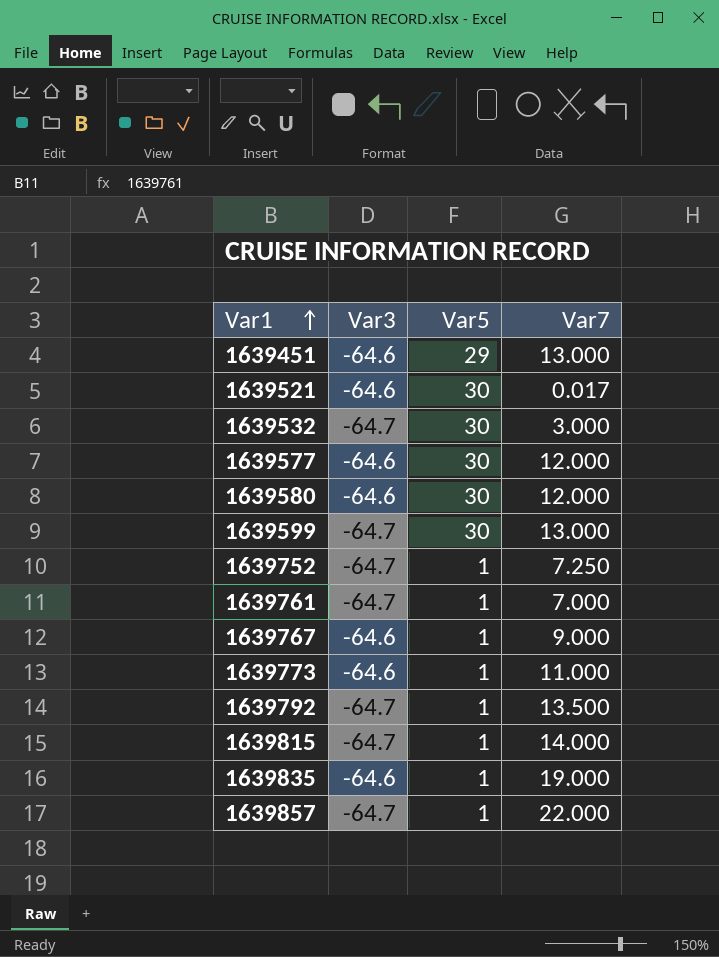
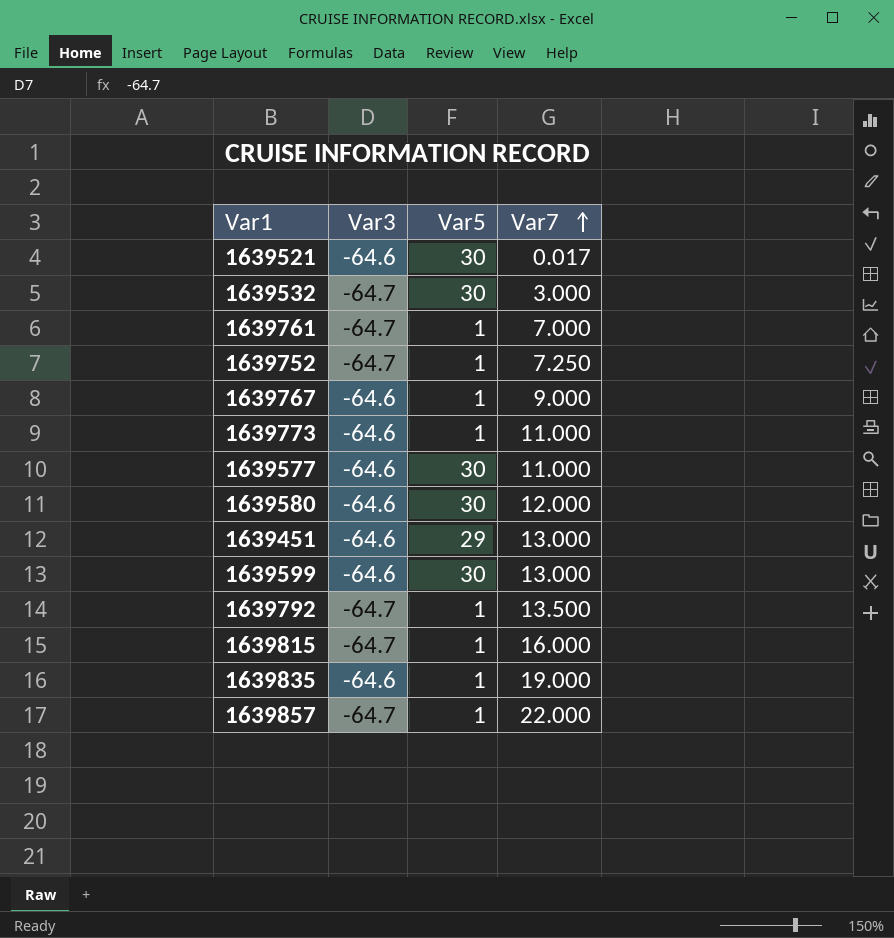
row order: Var1 ascending -> Var7 ascending
1639577 | Var7: 12.000 -> 11.000
1639599 | Var3: -64.7 -> -64.6
1639815 | Var7: 14.000 -> 16.000

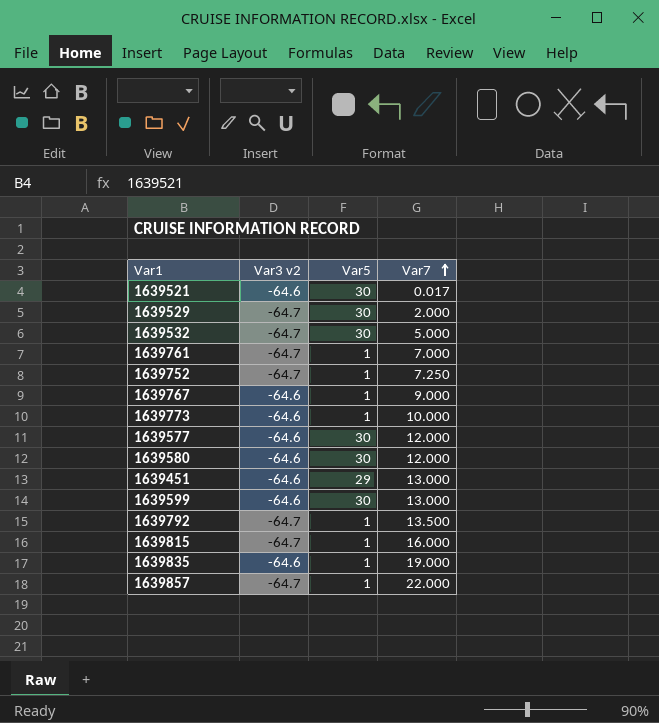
column name: Var3 -> Var3 v2
row 1639529: none -> -64.7 | 30 | 2.000
1639532 | Var7: 3.000 -> 5.000
1639773 | Var7: 11.000 -> 10.000
1639577 | Var7: 11.000 -> 12.000

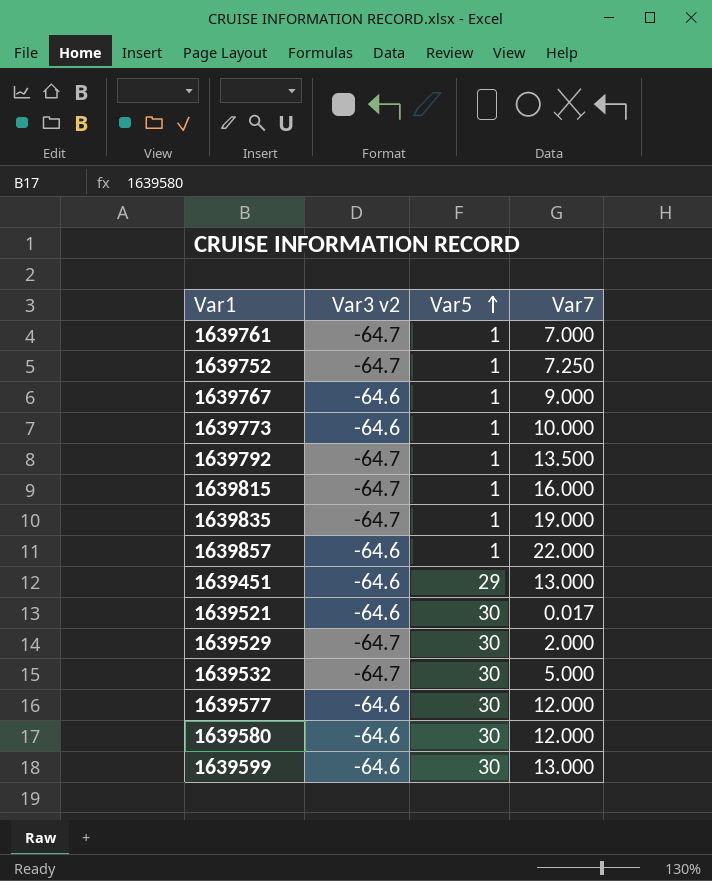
row order: Var7 ascending -> Var5 ascending
1639835 | Var3 v2: -64.6 -> -64.7
1639857 | Var3 v2: -64.7 -> -64.6

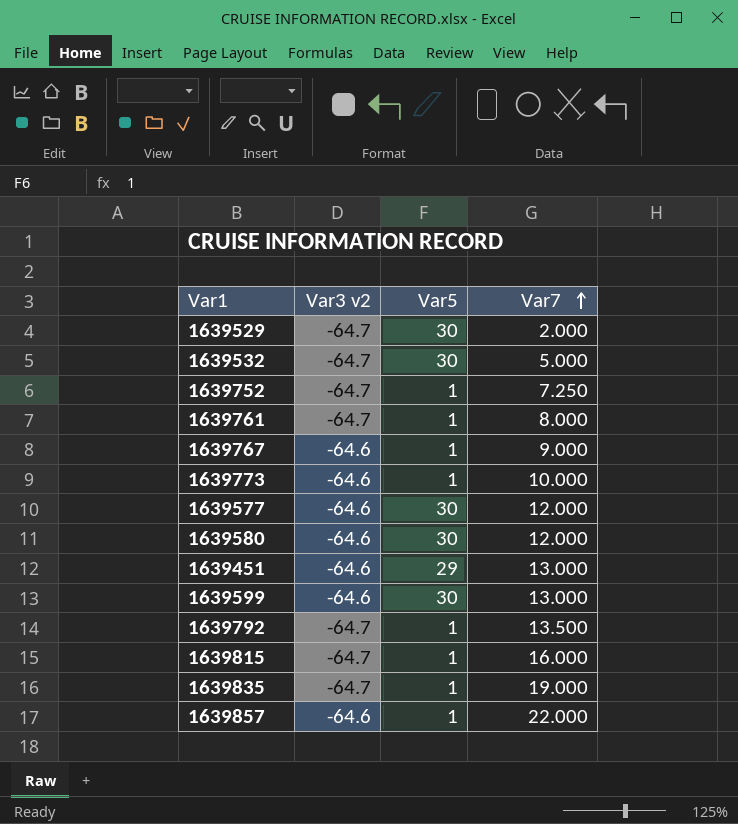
row order: Var5 ascending -> Var7 ascending
row 1639521: -64.6 | 30 | 0.017 -> none
1639761 | Var7: 7.000 -> 8.000

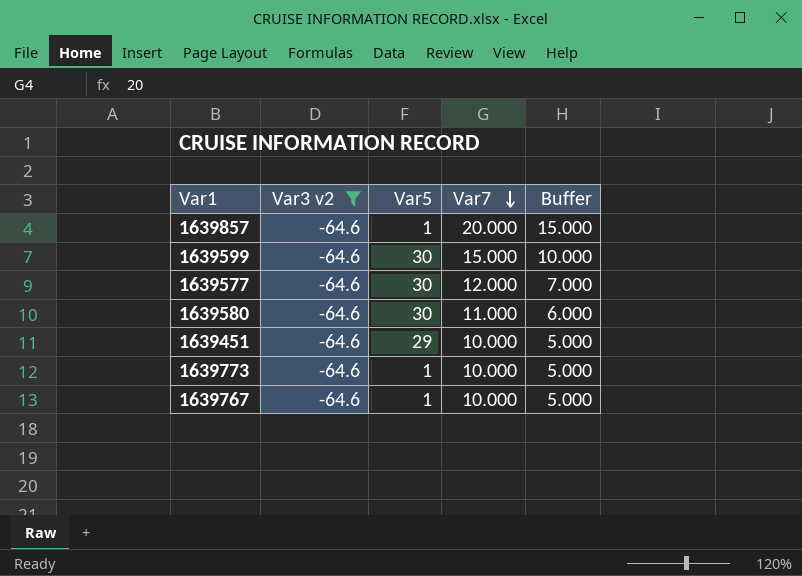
filter: none -> Var3 v2 = -64.6
row order: Var7 ascending -> Var7 descending
column Buffer | formula: none -> [Var7] - 5
1639857 | Var7: 22.000 -> 20.000
1639599 | Var7: 13.000 -> 15.000
1639580 | Var7: 12.000 -> 11.000
1639451 | Var7: 13.000 -> 10.000
1639767 | Var7: 9.000 -> 10.000

